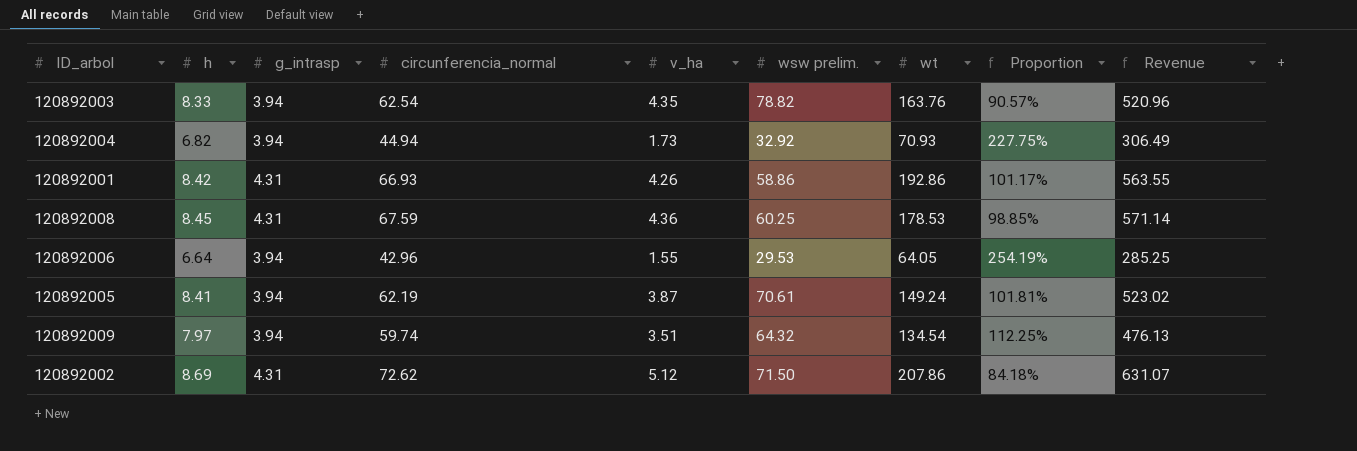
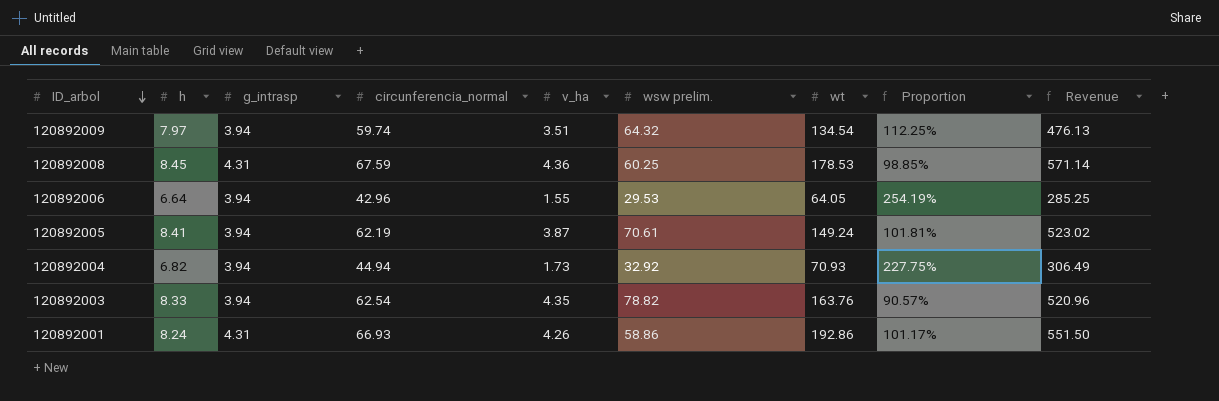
row order: none -> ID_arbol descending
row 120892002: 8.69 | 4.31 | 72.62 | 5.12 | 71.50 | 207.86 | 84.18% | 631.07 -> none
120892001 | h: 8.42 -> 8.24
120892001 | Revenue: 563.55 -> 551.50

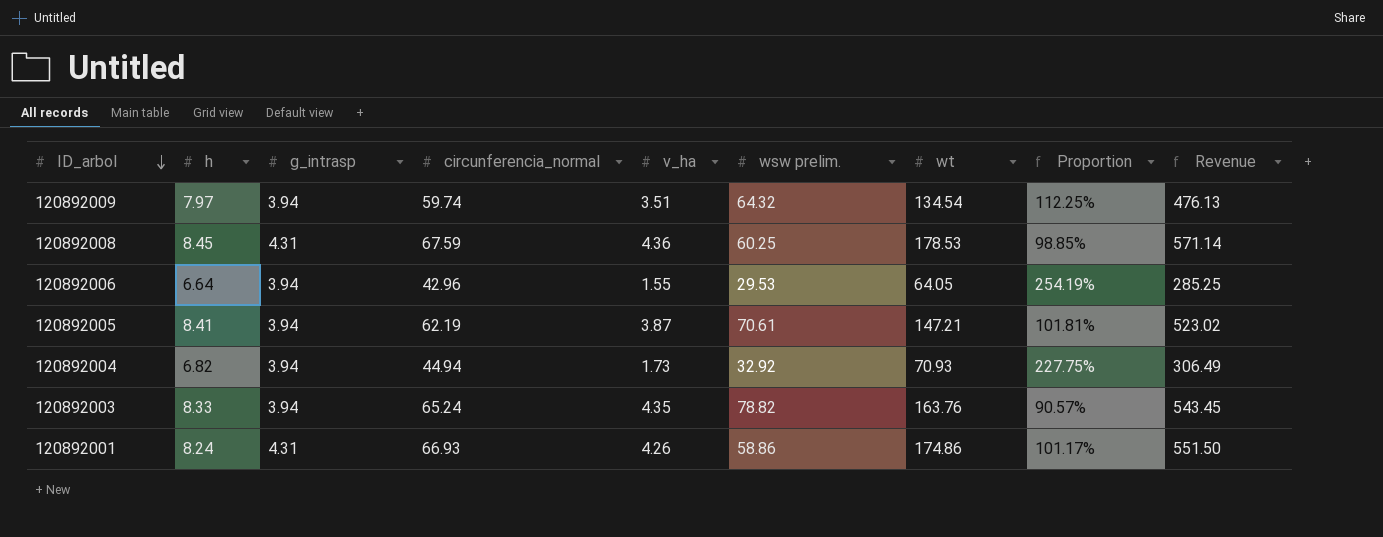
120892005 | wt: 149.24 -> 147.21
120892003 | circunferencia_normal: 62.54 -> 65.24
120892003 | Revenue: 520.96 -> 543.45
120892001 | wt: 192.86 -> 174.86

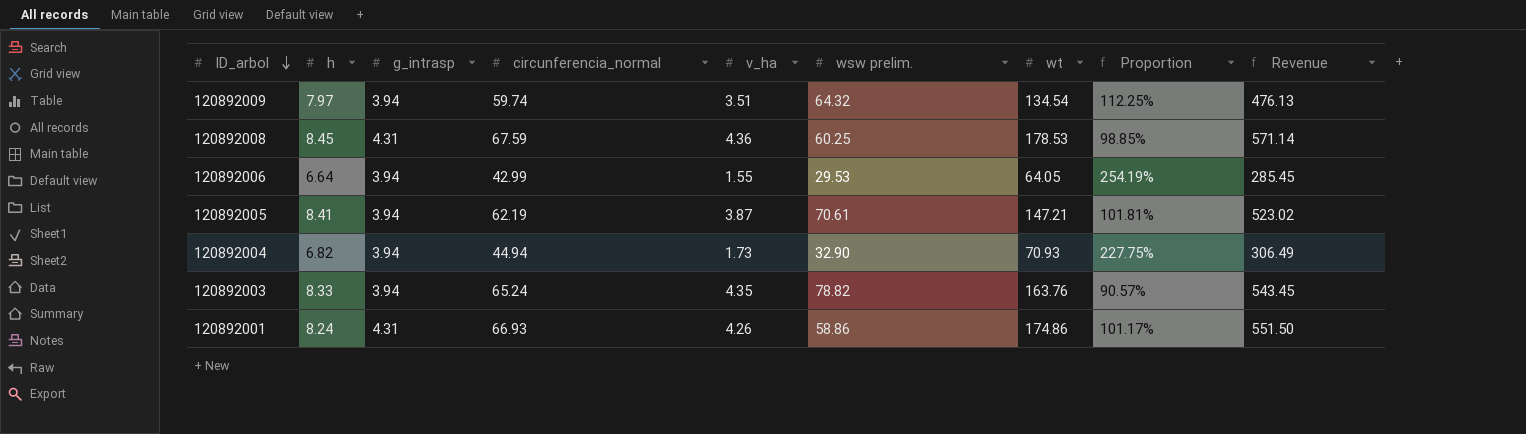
120892006 | circunferencia_normal: 42.96 -> 42.99
120892006 | Revenue: 285.25 -> 285.45
120892004 | wsw prelim.: 32.92 -> 32.90

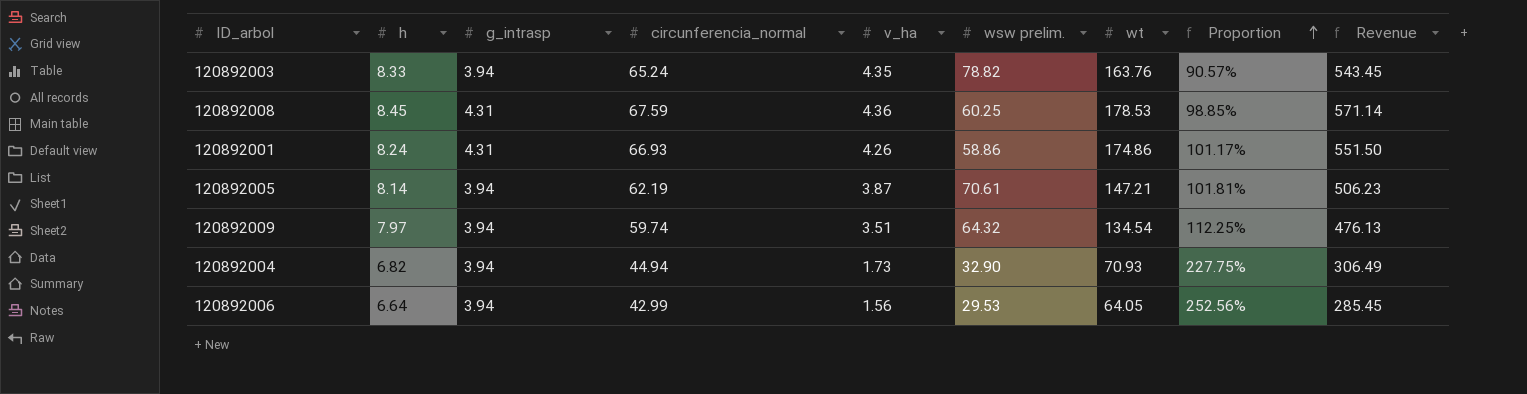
row order: ID_arbol descending -> Proportion ascending
120892005 | h: 8.41 -> 8.14
120892005 | Revenue: 523.02 -> 506.23
120892006 | v_ha: 1.55 -> 1.56
120892006 | Proportion: 254.19% -> 252.56%

